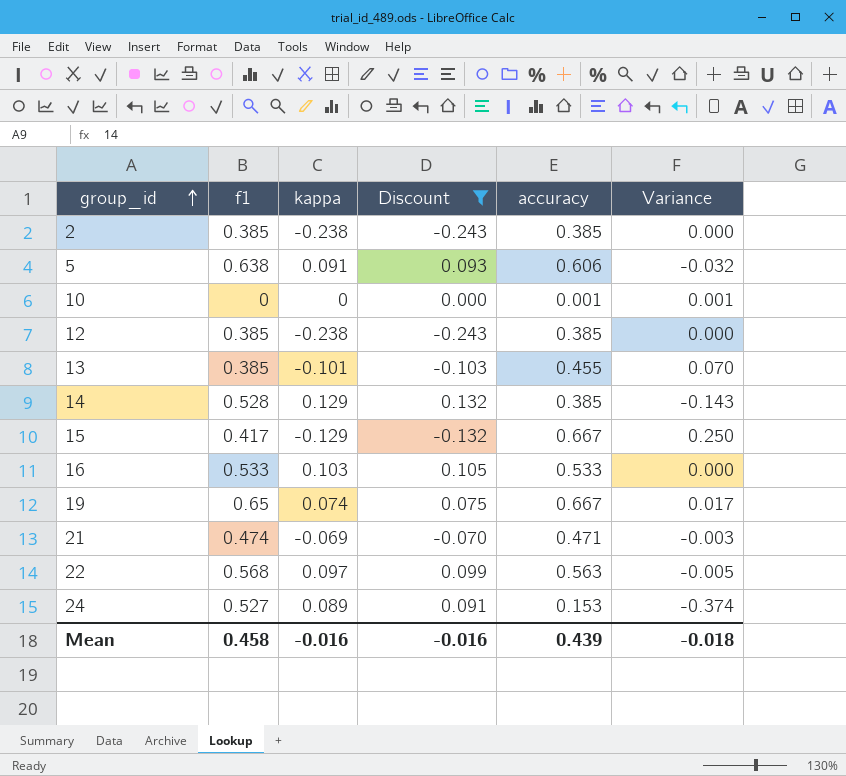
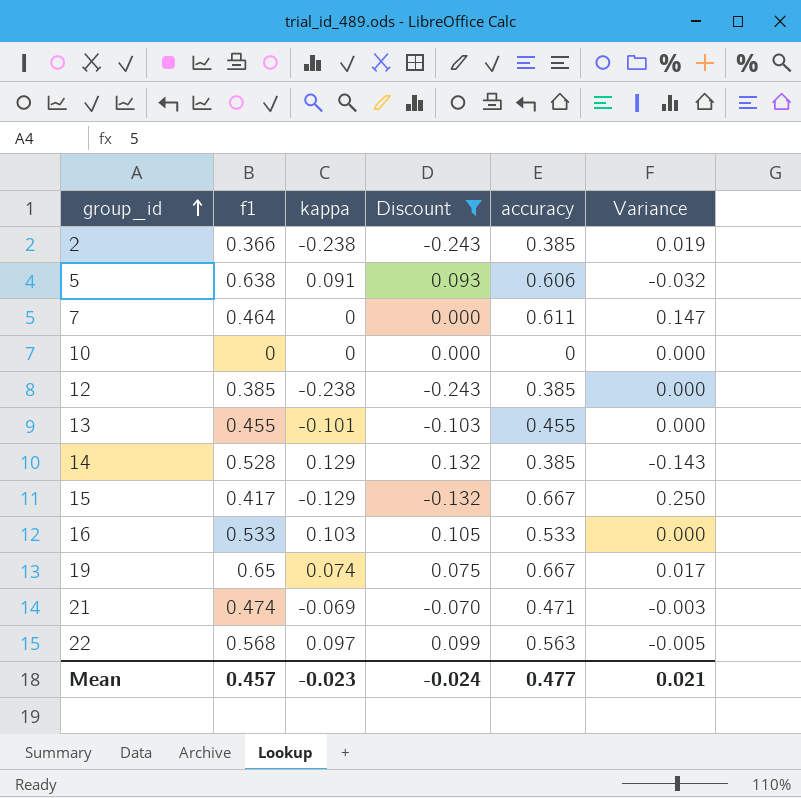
row 24: 0.527 | 0.089 | 0.091 | 0.153 | -0.374 -> none
2 | f1: 0.385 -> 0.366
2 | Variance: 0.000 -> 0.019
row 7: none -> 0.464 | 0 | 0.000 | 0.611 | 0.147
10 | accuracy: 0.001 -> 0
10 | Variance: 0.001 -> 0.000
13 | f1: 0.385 -> 0.455
13 | Variance: 0.070 -> 0.000
Mean | f1: 0.458 -> 0.457
Mean | kappa: -0.016 -> -0.023
Mean | Discount: -0.016 -> -0.024
Mean | accuracy: 0.439 -> 0.477
Mean | Variance: -0.018 -> 0.021

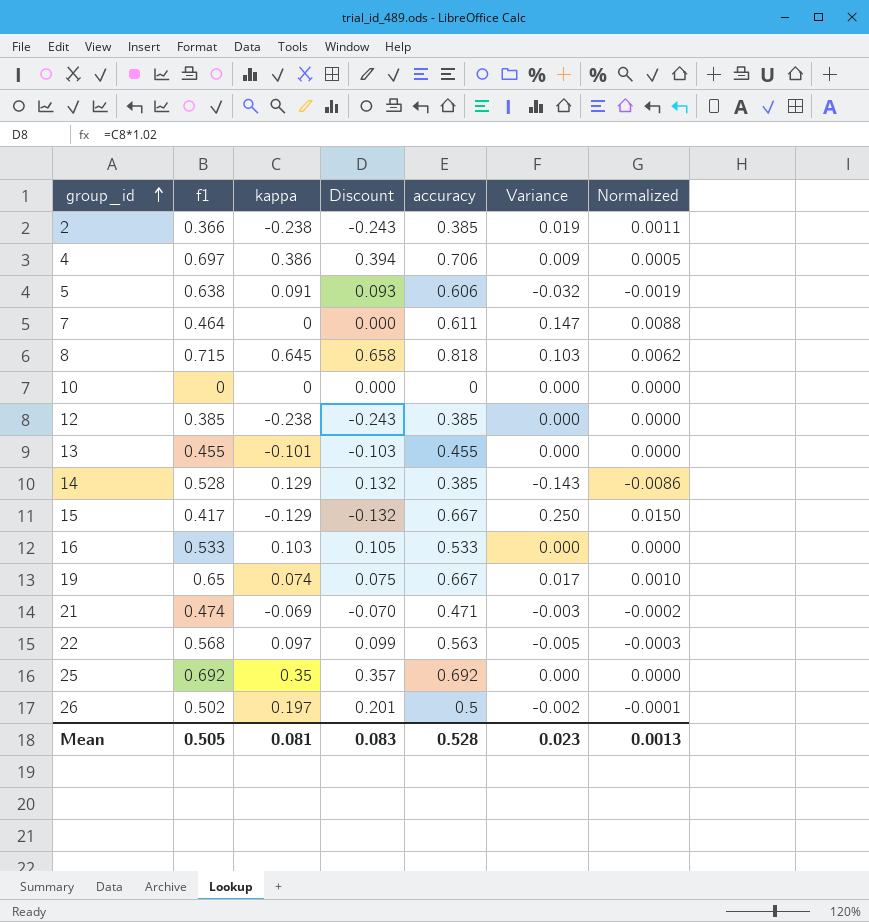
filter: Discount <= 0.132 -> none
column Normalized | formula: none -> [Variance] * 0.06
Mean | f1: 0.457 -> 0.505
Mean | kappa: -0.023 -> 0.081
Mean | Discount: -0.024 -> 0.083
Mean | accuracy: 0.477 -> 0.528
Mean | Variance: 0.021 -> 0.023

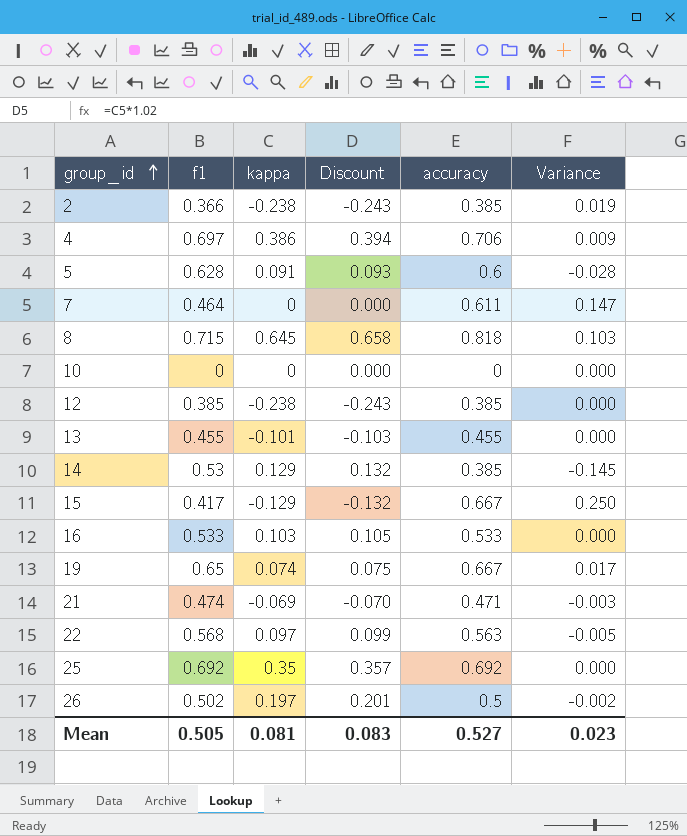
column Normalized | formula: [Variance] * 0.06 -> none
5 | f1: 0.638 -> 0.628
5 | accuracy: 0.606 -> 0.6
5 | Variance: -0.032 -> -0.028
14 | f1: 0.528 -> 0.53
14 | Variance: -0.143 -> -0.145
Mean | accuracy: 0.528 -> 0.527

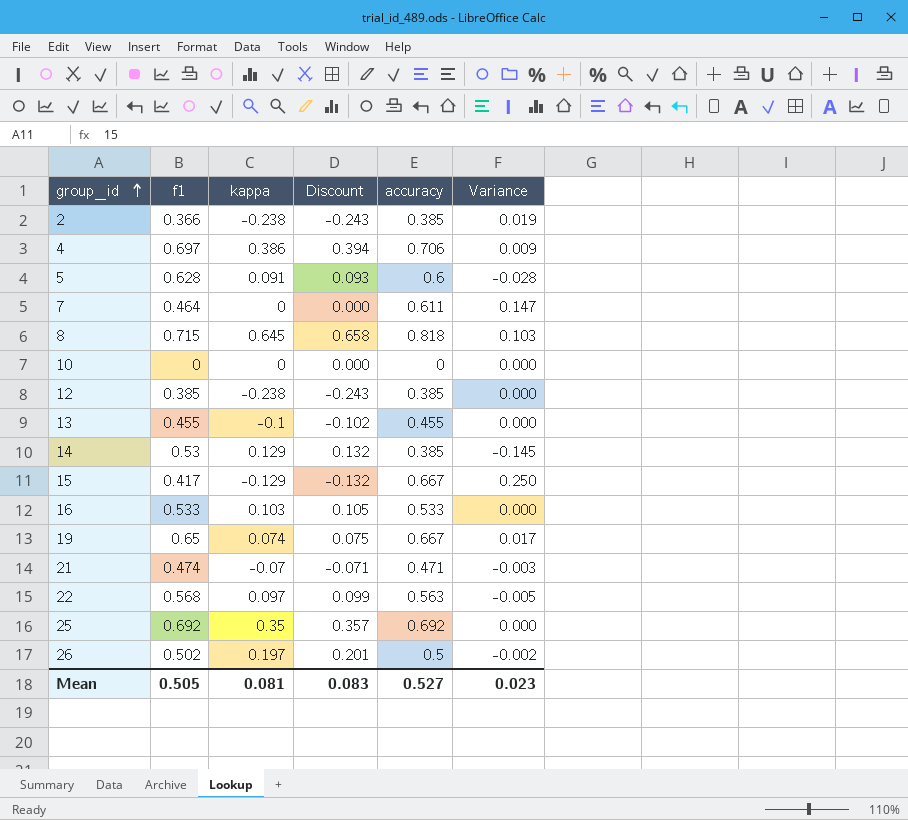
13 | kappa: -0.101 -> -0.1
13 | Discount: -0.103 -> -0.102
21 | kappa: -0.069 -> -0.07
21 | Discount: -0.070 -> -0.071

